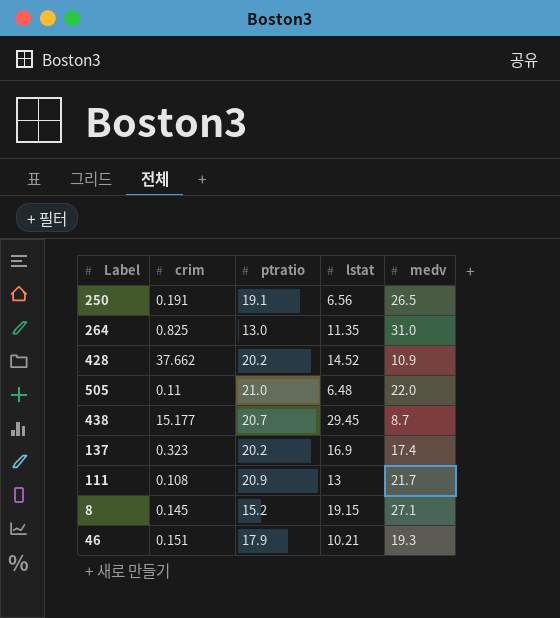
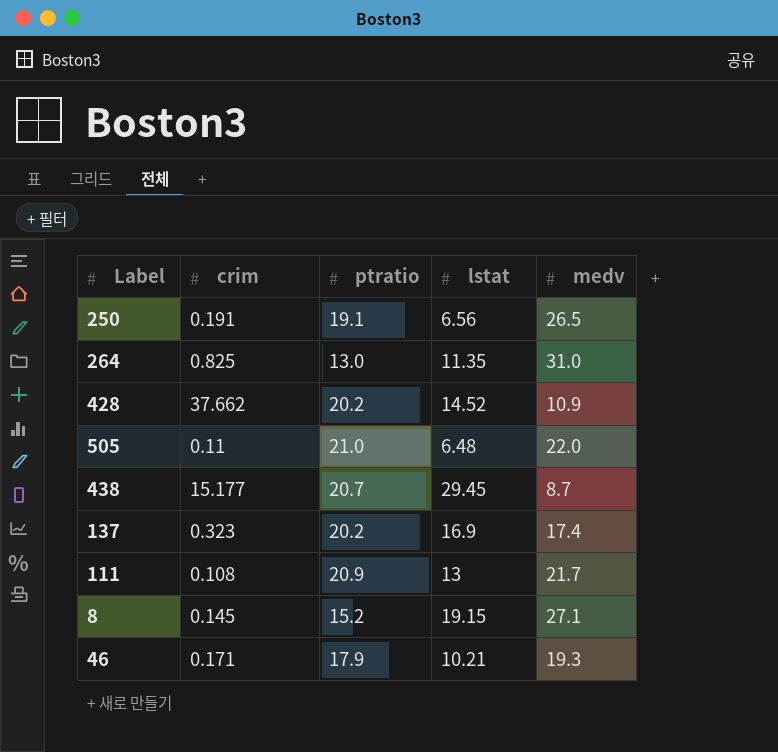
46 | crim: 0.151 -> 0.171

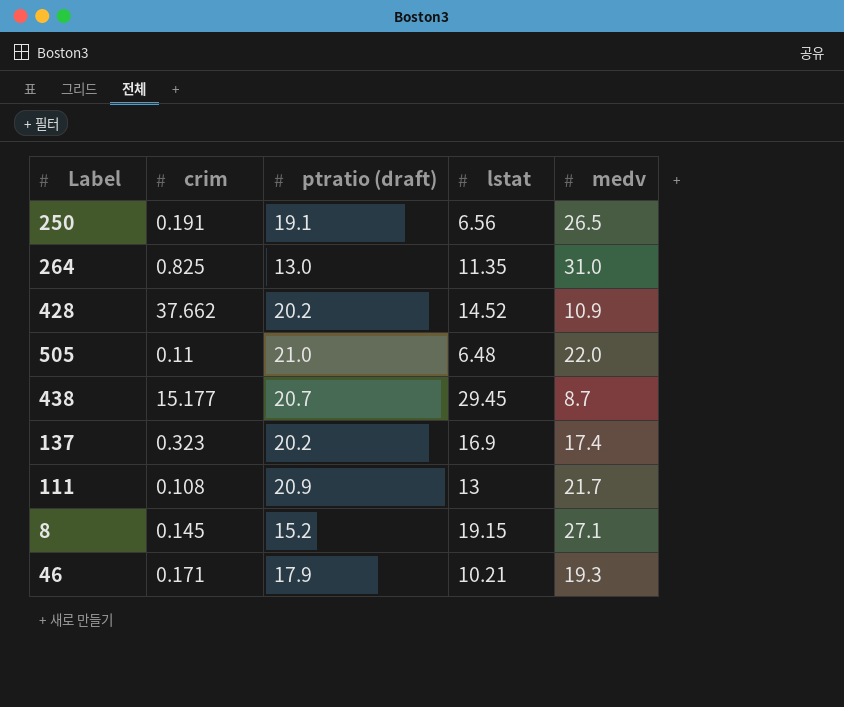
column name: ptratio -> ptratio (draft)

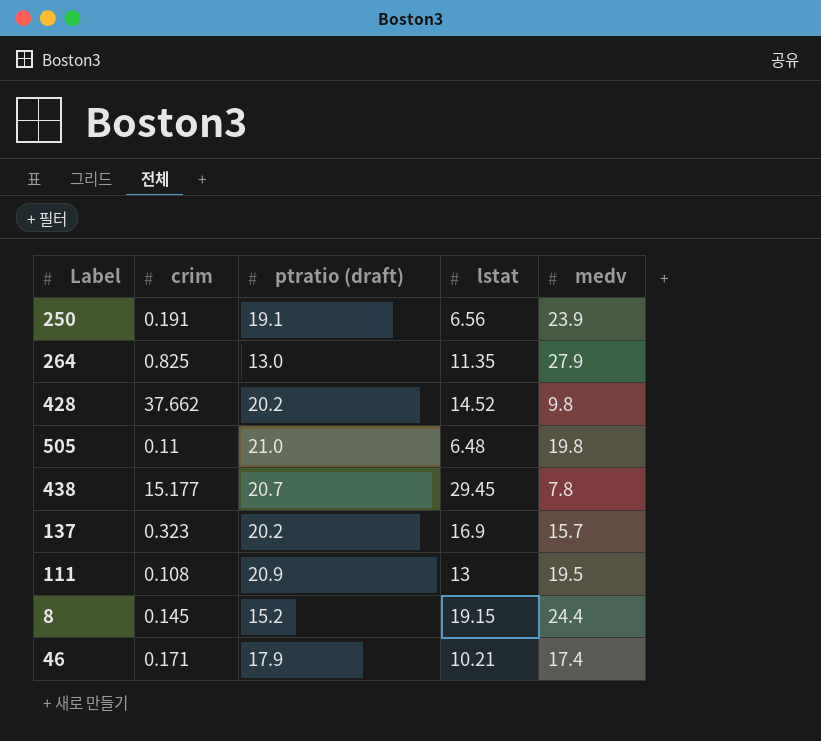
250 | medv: 26.5 -> 23.9
264 | medv: 31.0 -> 27.9
428 | medv: 10.9 -> 9.8
505 | medv: 22.0 -> 19.8
438 | medv: 8.7 -> 7.8
137 | medv: 17.4 -> 15.7
111 | medv: 21.7 -> 19.5
8 | medv: 27.1 -> 24.4
46 | medv: 19.3 -> 17.4

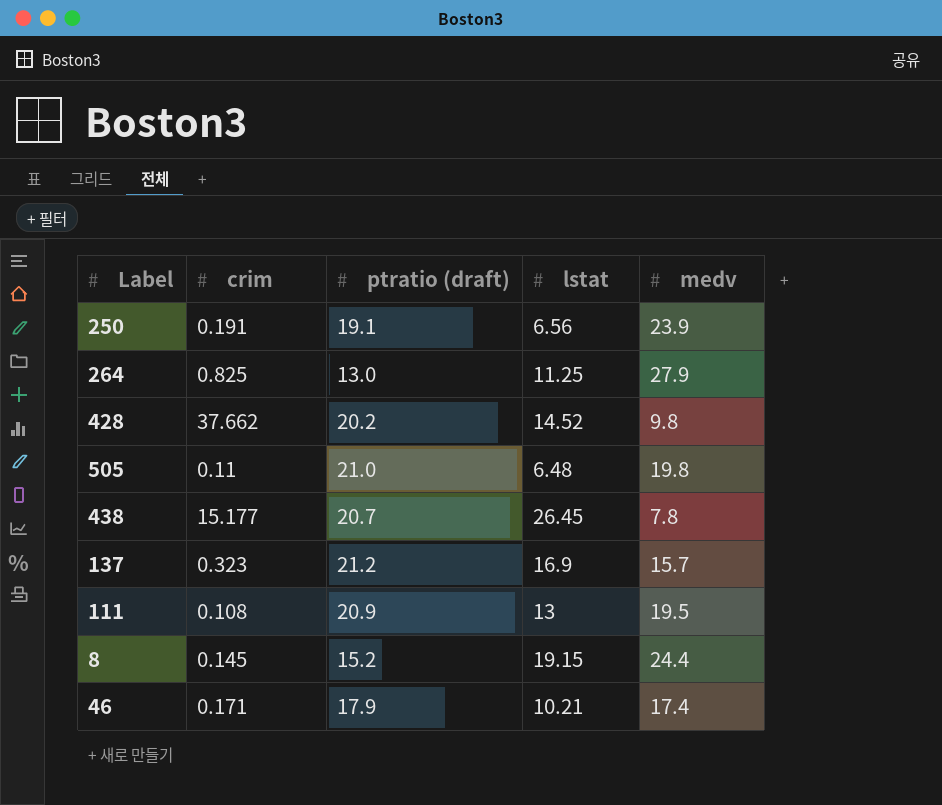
264 | lstat: 11.35 -> 11.25
438 | lstat: 29.45 -> 26.45
137 | ptratio (draft): 20.2 -> 21.2

